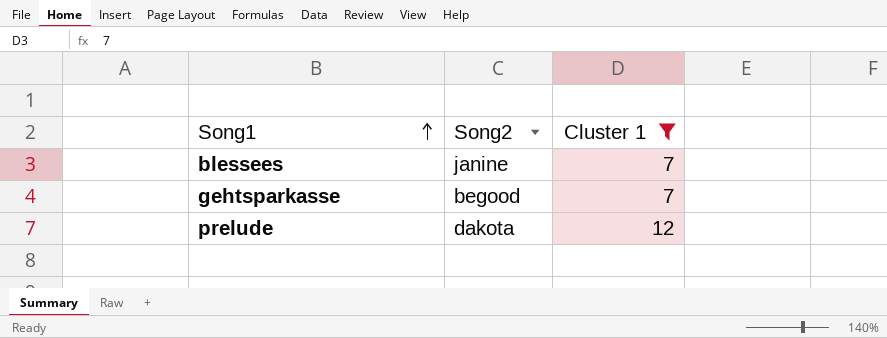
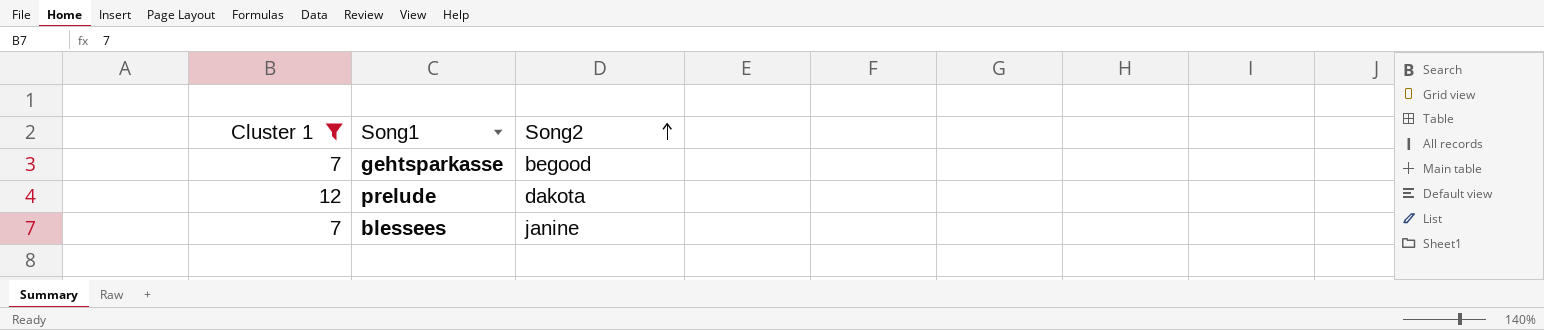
row order: Song1 ascending -> Song2 ascending
column Cluster 1 | position: 3 -> 1

